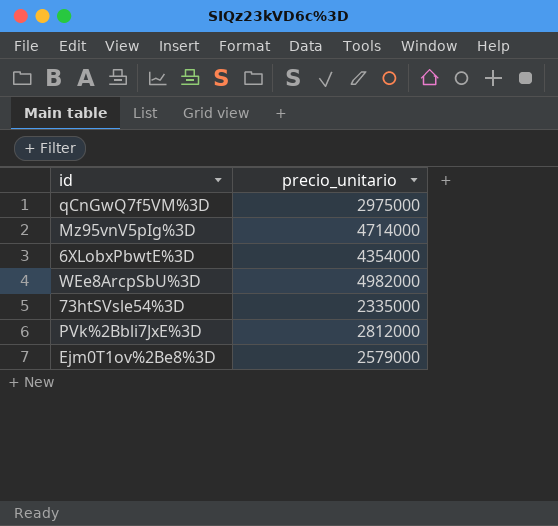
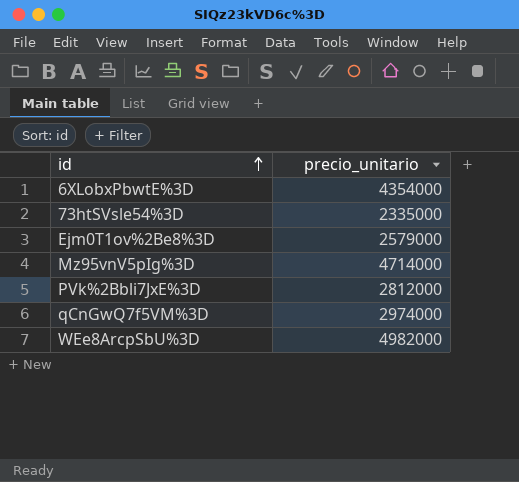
row order: none -> id ascending
qCnGwQ7f5VM%3D | precio_unitario: 2975000 -> 2974000

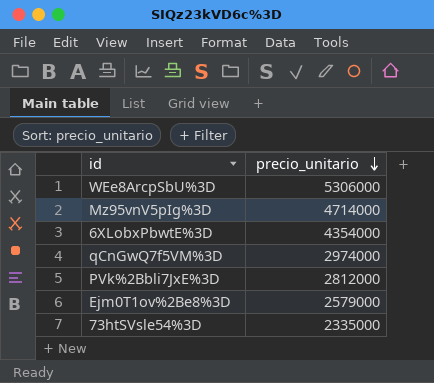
row order: id ascending -> precio_unitario descending
WEe8ArcpSbU%3D | precio_unitario: 4982000 -> 5306000

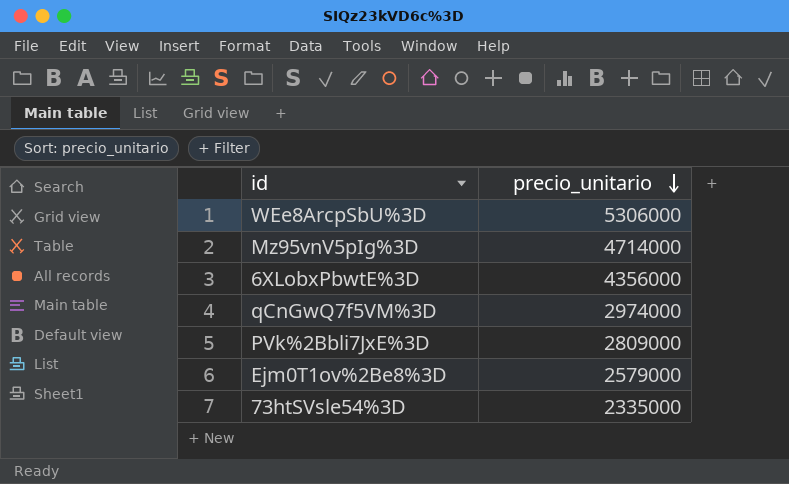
6XLobxPbwtE%3D | precio_unitario: 4354000 -> 4356000
PVk%2Bbli7JxE%3D | precio_unitario: 2812000 -> 2809000

